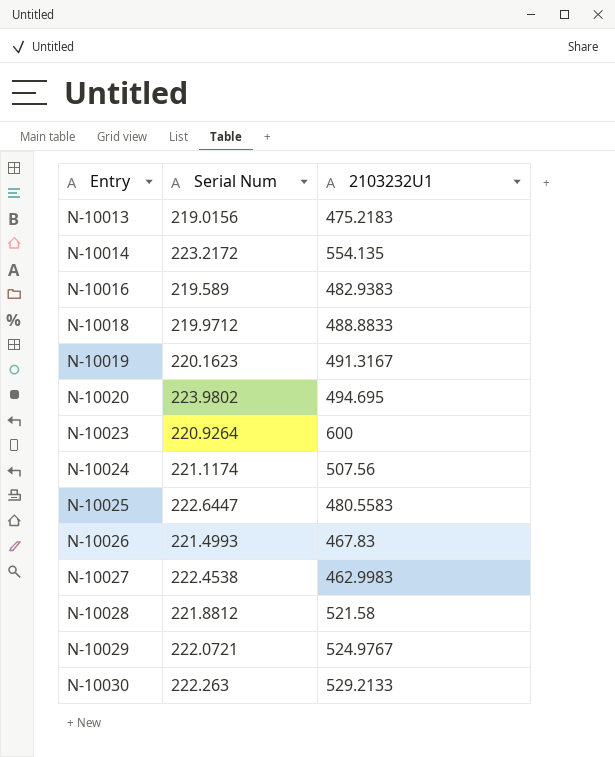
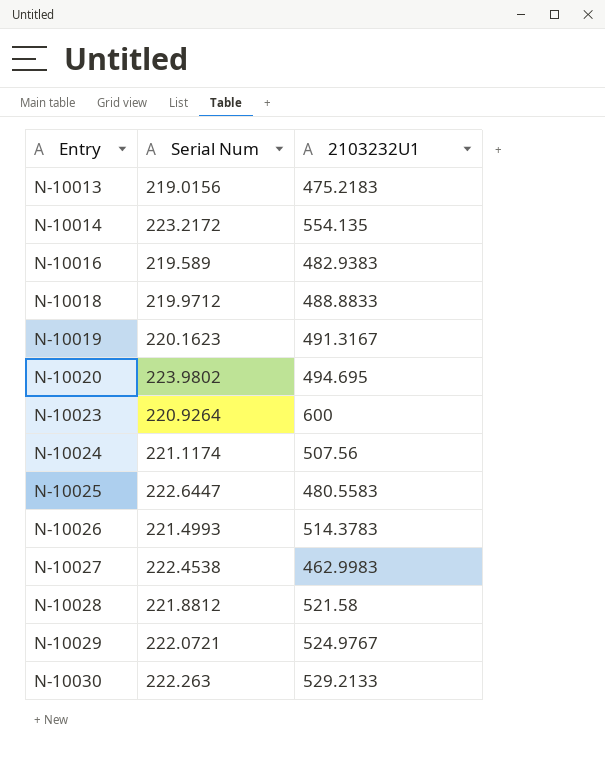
N-10026 | 2103232U1: 467.83 -> 514.3783

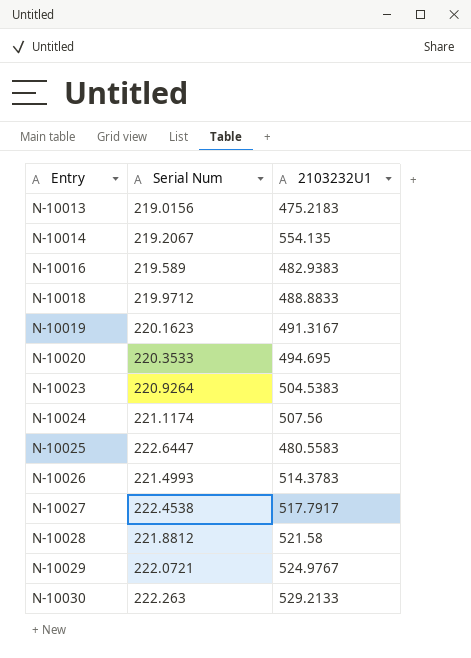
N-10014 | Serial Num: 223.2172 -> 219.2067
N-10020 | Serial Num: 223.9802 -> 220.3533
N-10023 | 2103232U1: 600 -> 504.5383
N-10027 | 2103232U1: 462.9983 -> 517.7917

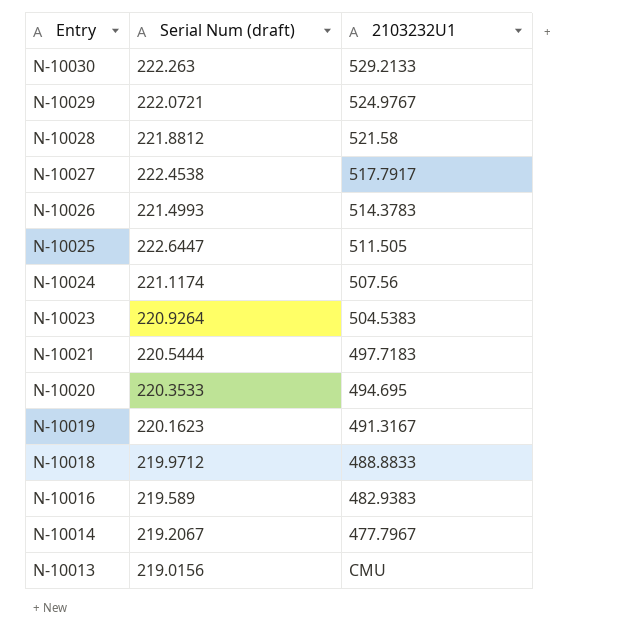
row order: Entry ascending -> Entry descending
column name: Serial Num -> Serial Num (draft)
N-10025 | 2103232U1: 480.5583 -> 511.505
row N-10021: none -> 220.5444 | 497.7183
N-10014 | 2103232U1: 554.135 -> 477.7967
N-10013 | 2103232U1: 475.2183 -> CMU

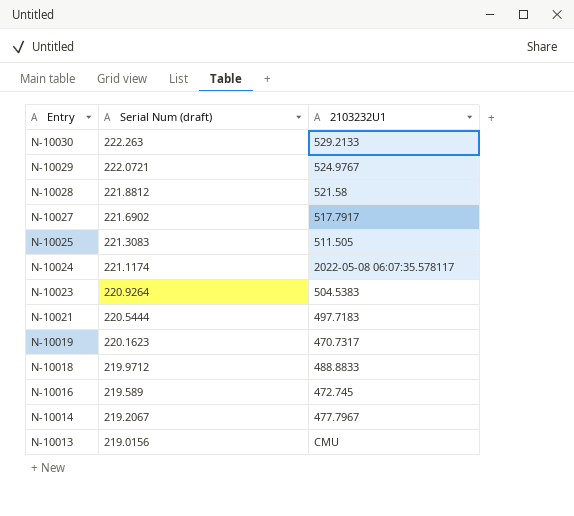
row N-10026: 221.4993 | 514.3783 -> none
row N-10020: 220.3533 | 494.695 -> none
N-10027 | Serial Num (draft): 222.4538 -> 221.6902
N-10025 | Serial Num (draft): 222.6447 -> 221.3083
N-10024 | 2103232U1: 507.56 -> 2022-05-08 06:07:35.578117
N-10019 | 2103232U1: 491.3167 -> 470.7317
N-10016 | 2103232U1: 482.9383 -> 472.745

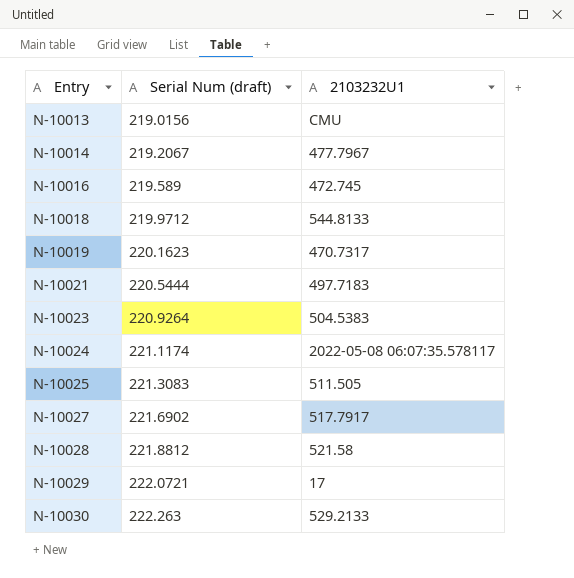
row order: Entry descending -> Entry ascending
N-10018 | 2103232U1: 488.8833 -> 544.8133
N-10029 | 2103232U1: 524.9767 -> 17

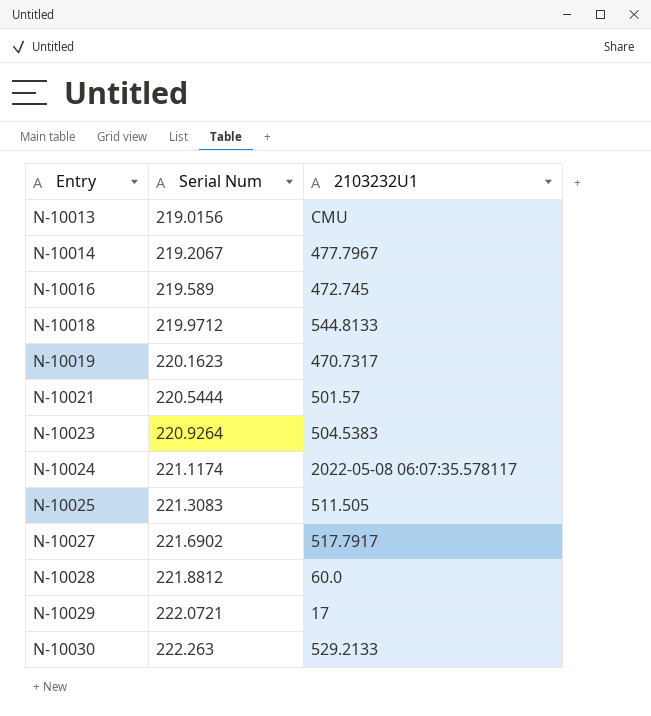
column name: Serial Num (draft) -> Serial Num
N-10021 | 2103232U1: 497.7183 -> 501.57
N-10028 | 2103232U1: 521.58 -> 60.0

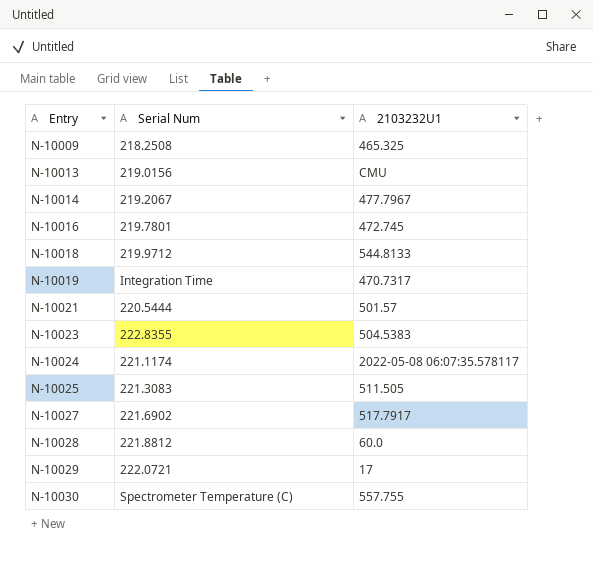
row N-10009: none -> 218.2508 | 465.325
N-10016 | Serial Num: 219.589 -> 219.7801
N-10019 | Serial Num: 220.1623 -> Integration Time
N-10023 | Serial Num: 220.9264 -> 222.8355
N-10030 | Serial Num: 222.263 -> Spectrometer Temperature (C)
N-10030 | 2103232U1: 529.2133 -> 557.755

